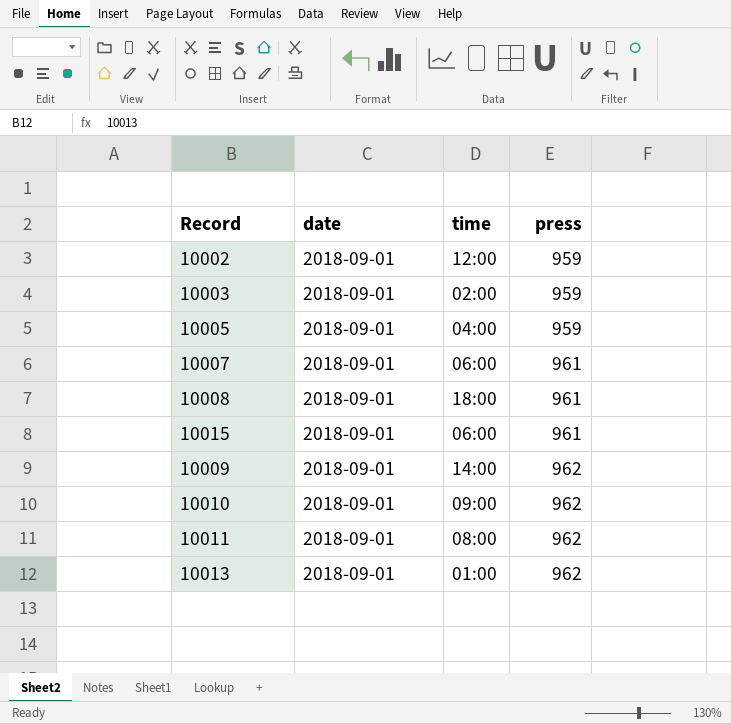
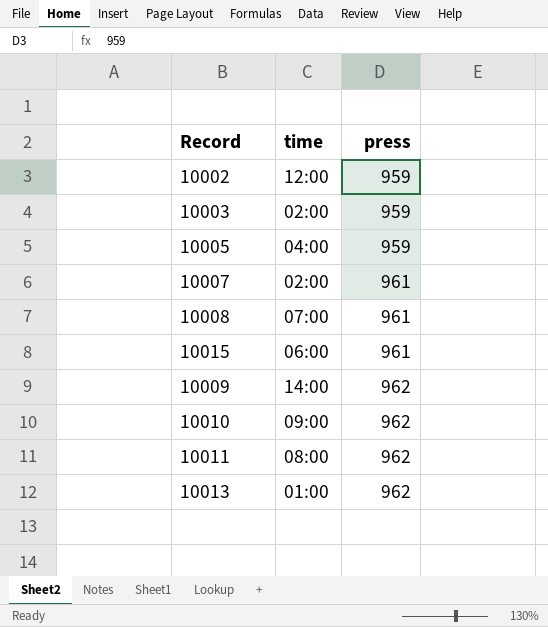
column date | position: 2 -> none
10007 | time: 06:00 -> 02:00
10008 | time: 18:00 -> 07:00

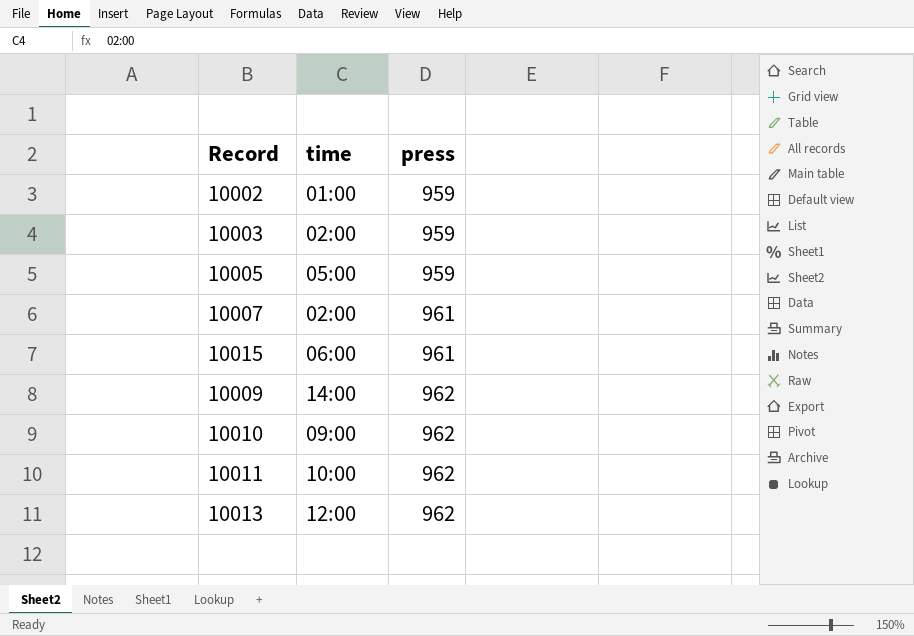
row 10008: 07:00 | 961 -> none
10002 | time: 12:00 -> 01:00
10005 | time: 04:00 -> 05:00
10011 | time: 08:00 -> 10:00
10013 | time: 01:00 -> 12:00

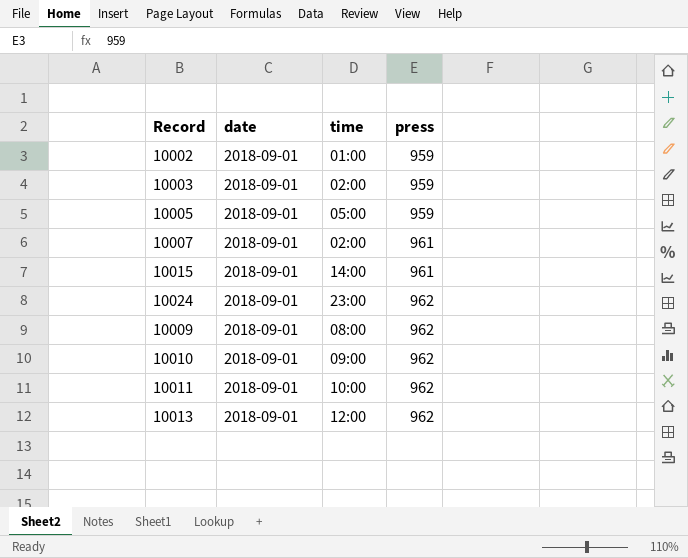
column date | position: none -> 2
10015 | time: 06:00 -> 14:00
row 10024: none -> 2018-09-01 | 23:00 | 962
10009 | time: 14:00 -> 08:00

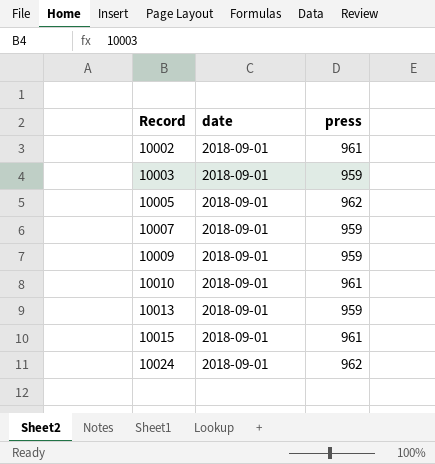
row order: press ascending -> Record ascending
column time | position: 3 -> none
row 10011: 2018-09-01 | 10:00 | 962 -> none
10002 | press: 959 -> 961
10005 | press: 959 -> 962
10007 | press: 961 -> 959
10009 | press: 962 -> 959
10010 | press: 962 -> 961
10013 | press: 962 -> 959

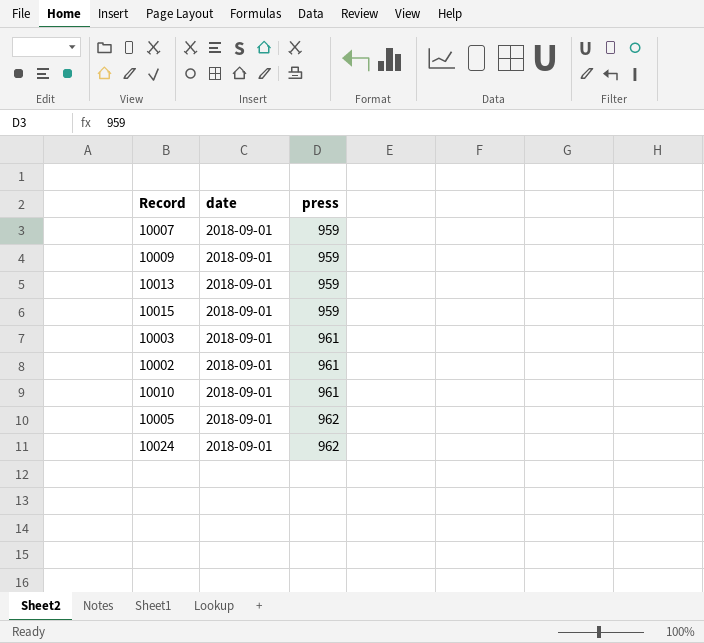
row order: Record ascending -> press ascending
10015 | press: 961 -> 959
10003 | press: 959 -> 961

